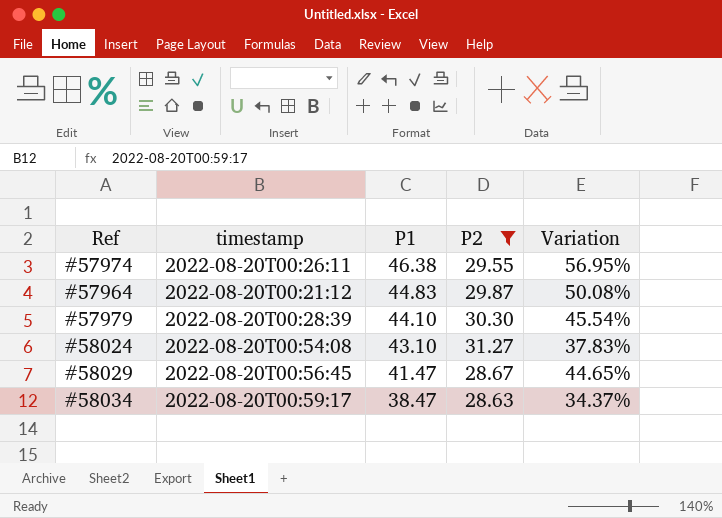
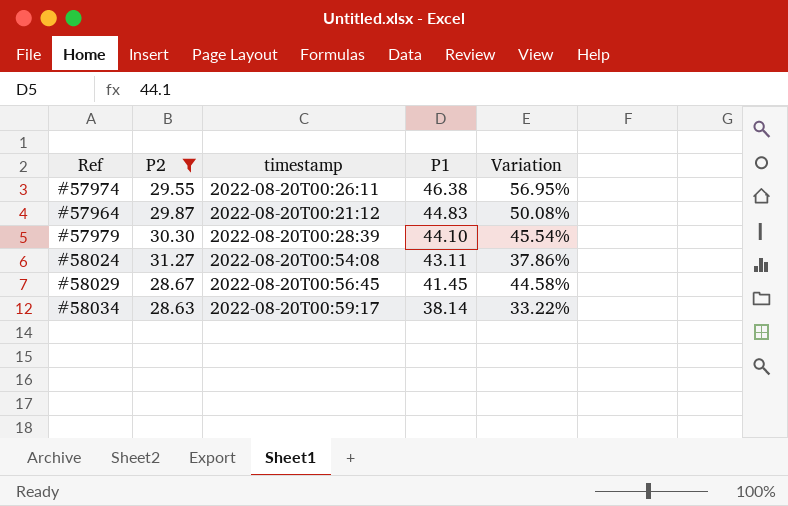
column P2 | position: 4 -> 2
#58024 | P1: 43.10 -> 43.11
#58024 | Variation: 37.83% -> 37.86%
#58029 | P1: 41.47 -> 41.45
#58029 | Variation: 44.65% -> 44.58%
#58034 | P1: 38.47 -> 38.14
#58034 | Variation: 34.37% -> 33.22%

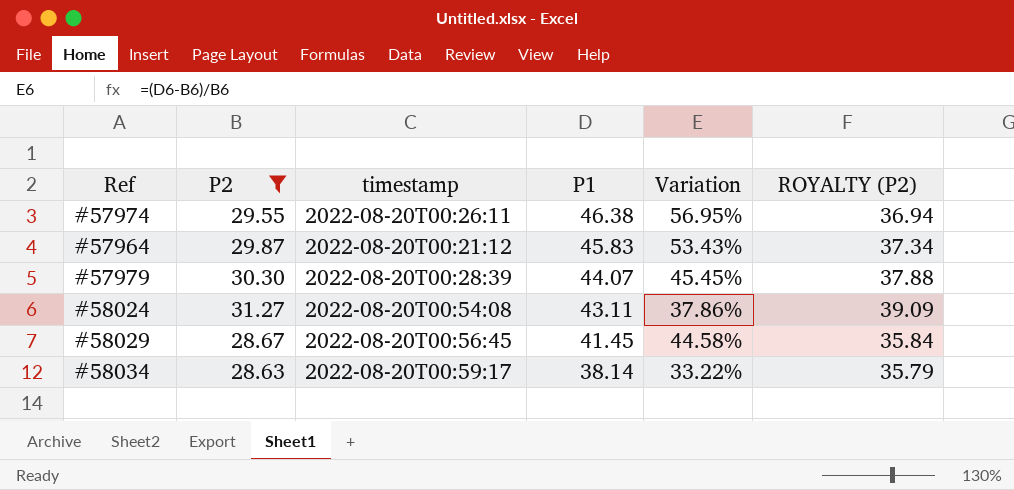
column ROYALTY (P2) | formula: none -> [P2] * 1.25
#57964 | P1: 44.83 -> 45.83
#57964 | Variation: 50.08% -> 53.43%
#57979 | P1: 44.10 -> 44.07
#57979 | Variation: 45.54% -> 45.45%

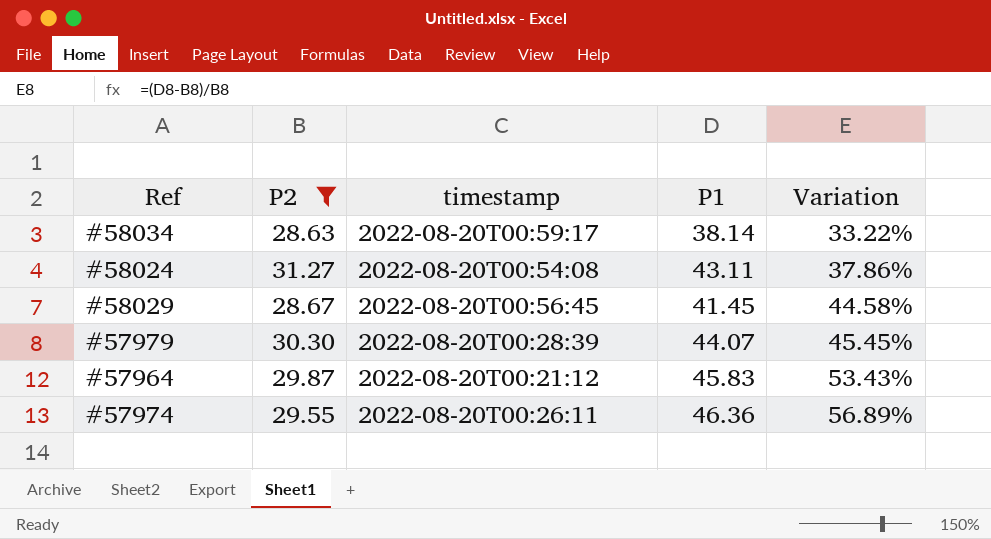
row order: P1 descending -> Variation ascending
column ROYALTY (P2) | formula: [P2] * 1.25 -> none
#57974 | P1: 46.38 -> 46.36
#57974 | Variation: 56.95% -> 56.89%

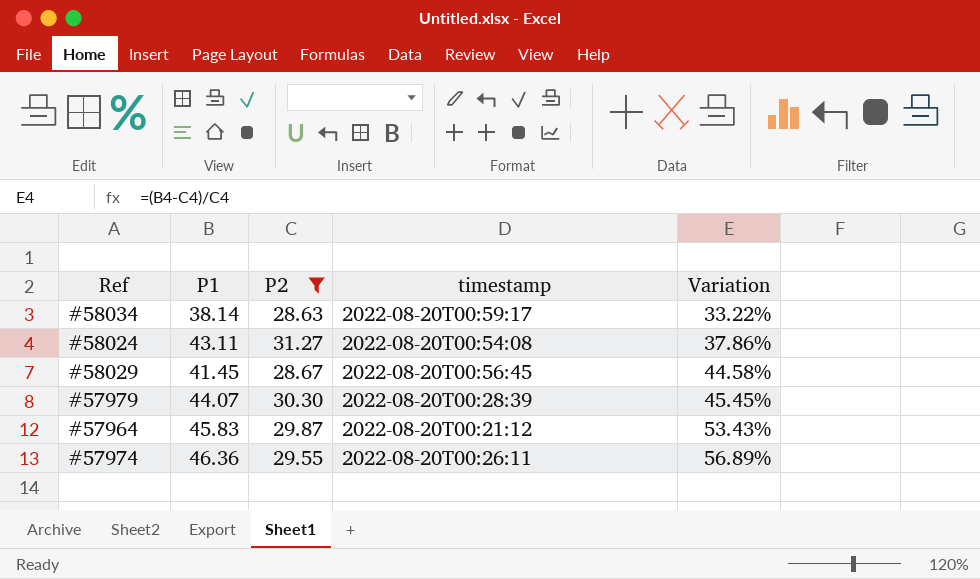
column P1 | position: 4 -> 2

